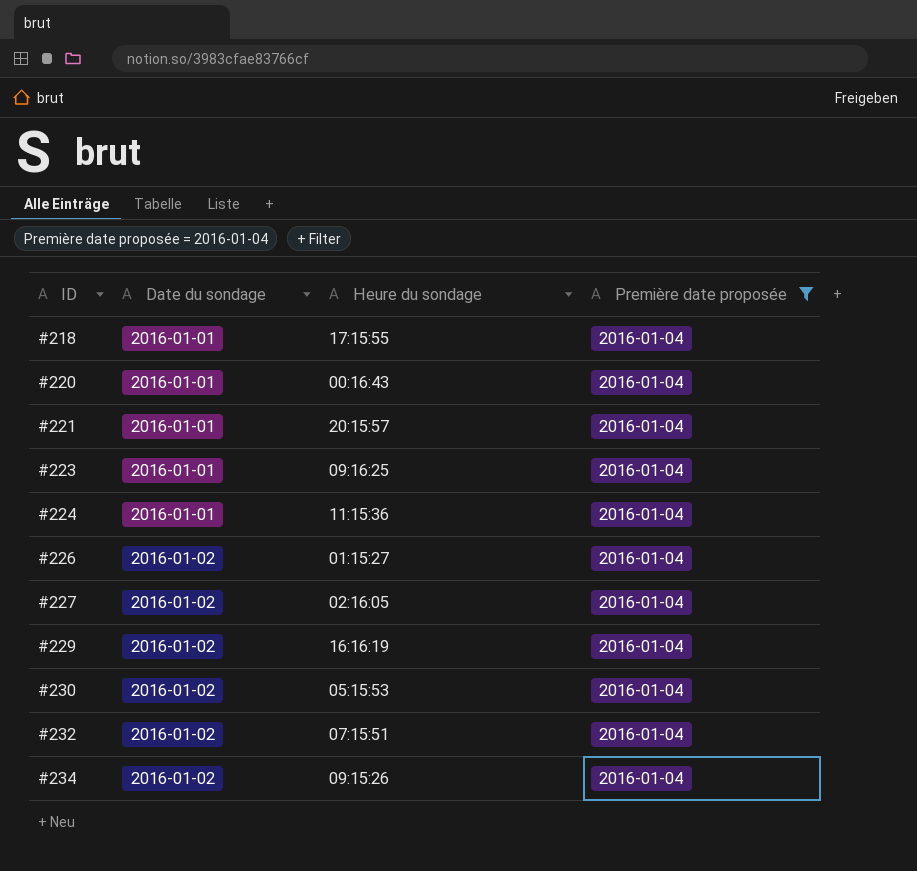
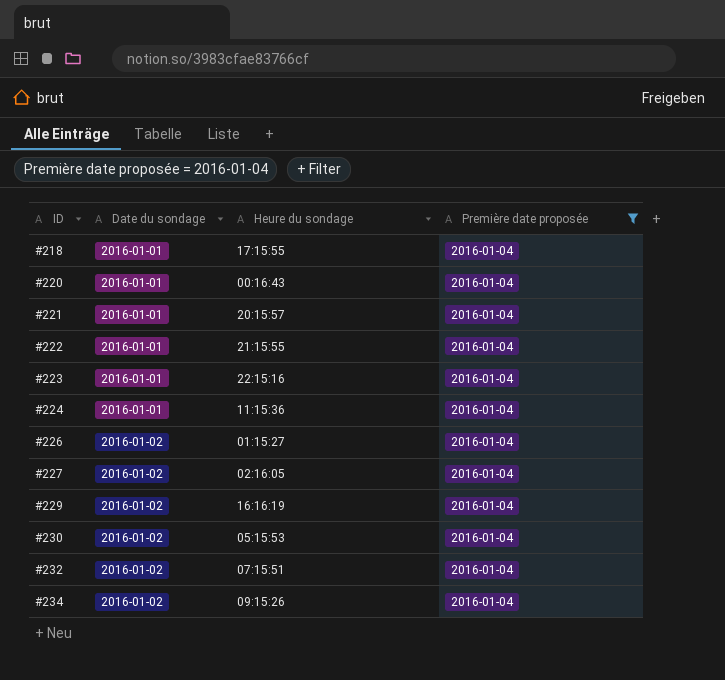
row #222: none -> 2016-01-01 | 21:15:55 | 2016-01-04
#223 | Heure du sondage: 09:16:25 -> 22:15:16

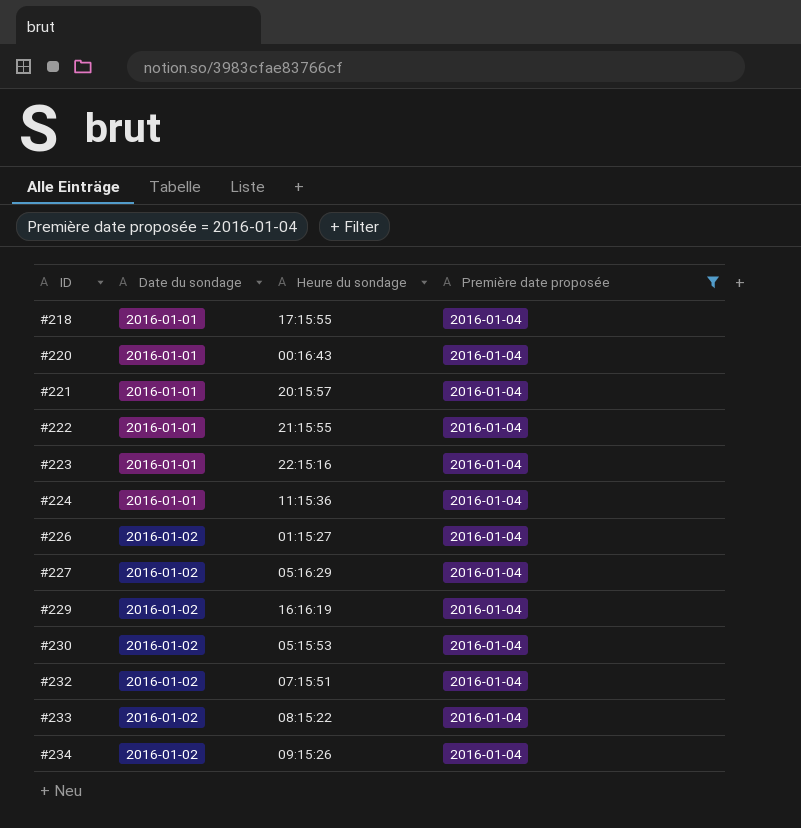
#227 | Heure du sondage: 02:16:05 -> 05:16:29
row #233: none -> 2016-01-02 | 08:15:22 | 2016-01-04

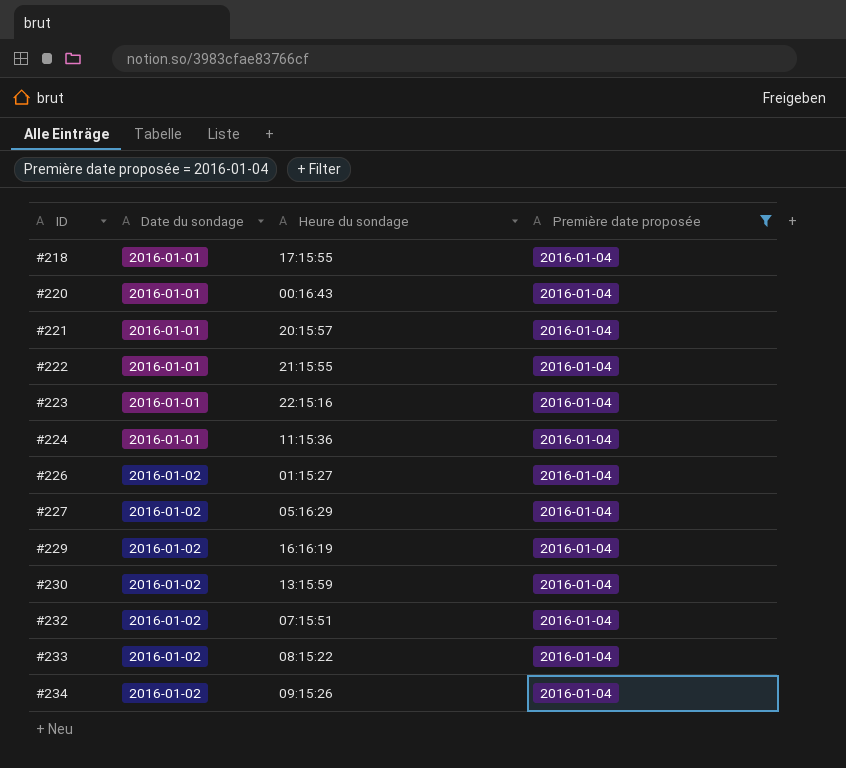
#230 | Heure du sondage: 05:15:53 -> 13:15:59

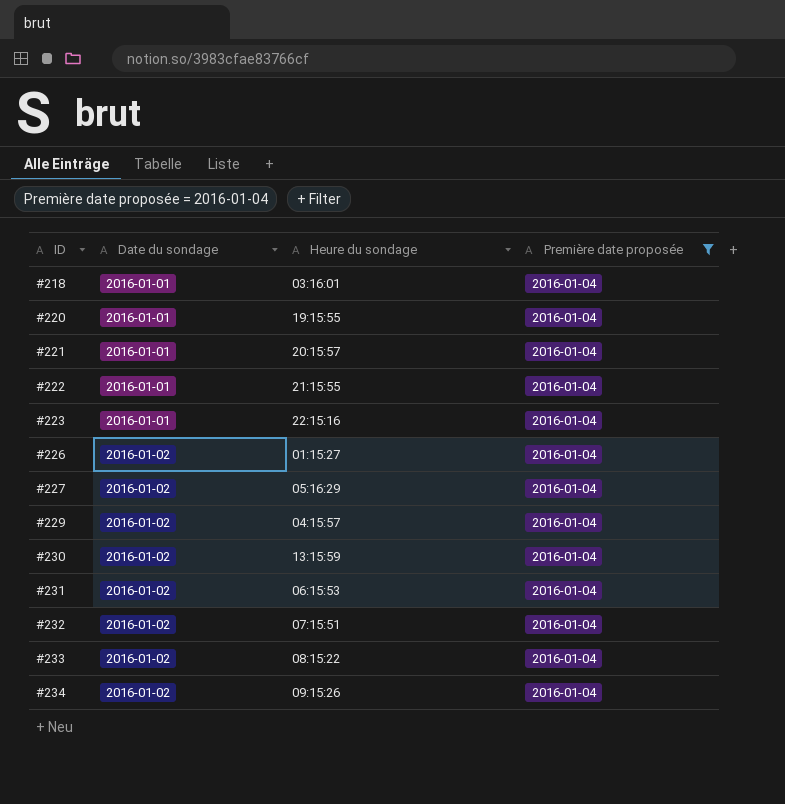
row #224: 2016-01-01 | 11:15:36 | 2016-01-04 -> none
#218 | Heure du sondage: 17:15:55 -> 03:16:01
#220 | Heure du sondage: 00:16:43 -> 19:15:55
#229 | Heure du sondage: 16:16:19 -> 04:15:57
row #231: none -> 2016-01-02 | 06:15:53 | 2016-01-04

